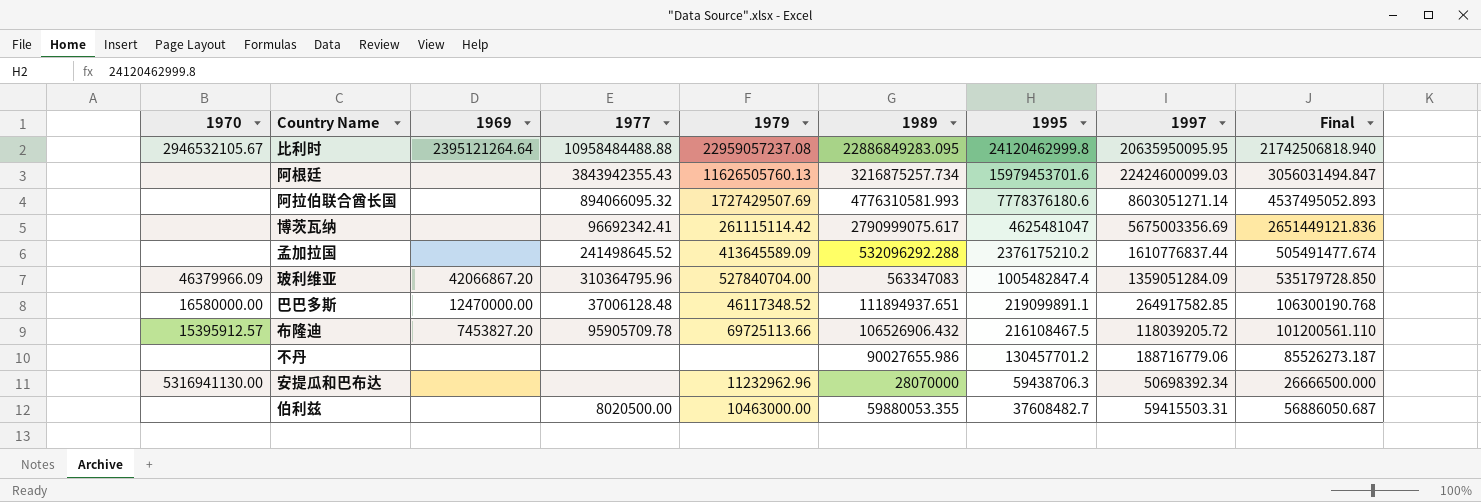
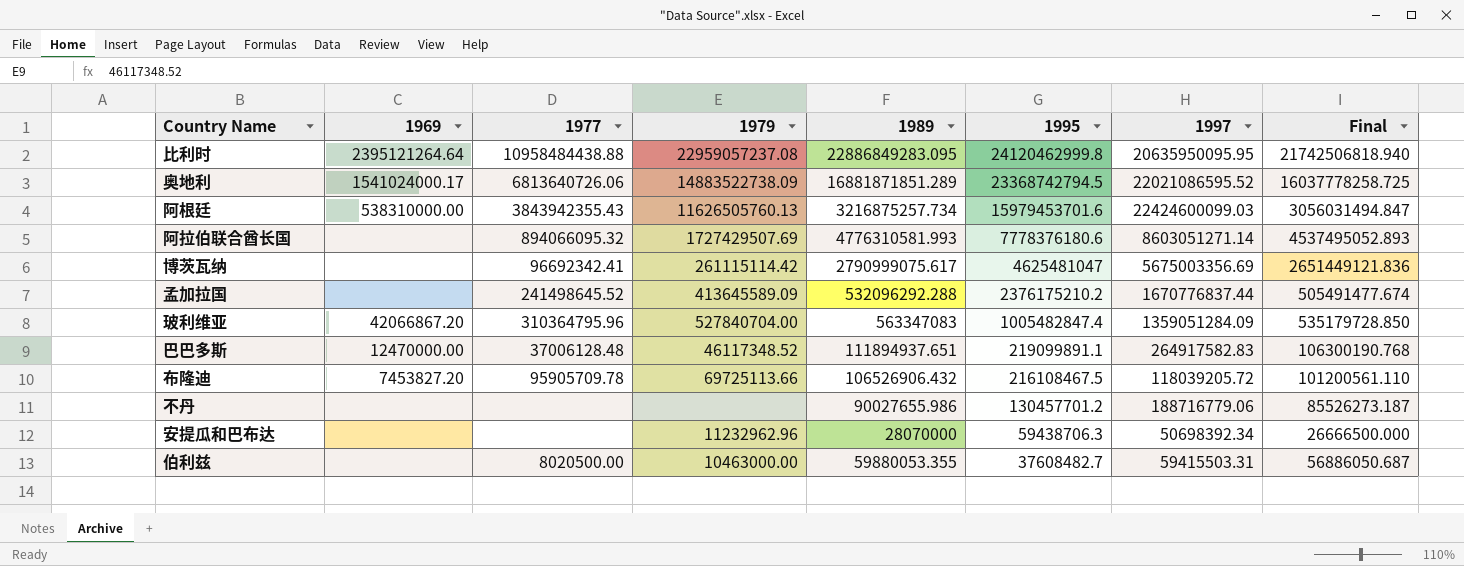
column 1970 | position: 1 -> none
比利时 | 1977: 10958484488.88 -> 10958484438.88
row 奥地利: none -> 1541024000.17 | 6813640726.06 | 14883522738.09 | 16881871851.289 | 23368742794.5 | 22021086595.52 | 16037778258.725
阿根廷 | 1969: none -> 538310000.00
孟加拉国 | 1997: 1610776837.44 -> 1670776837.44
巴巴多斯 | 1997: 264917582.85 -> 264917582.83

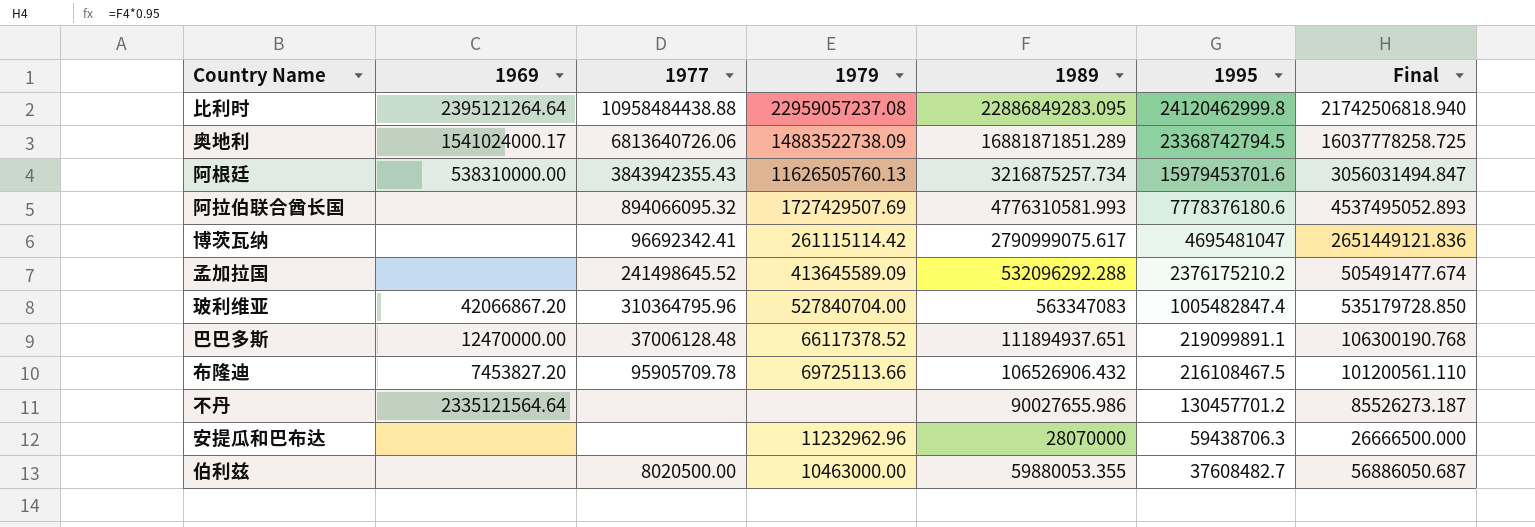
column 1997 | position: 7 -> none
博茨瓦纳 | 1995: 4625481047 -> 4695481047
巴巴多斯 | 1979: 46117348.52 -> 66117378.52
不丹 | 1969: none -> 2335121564.64

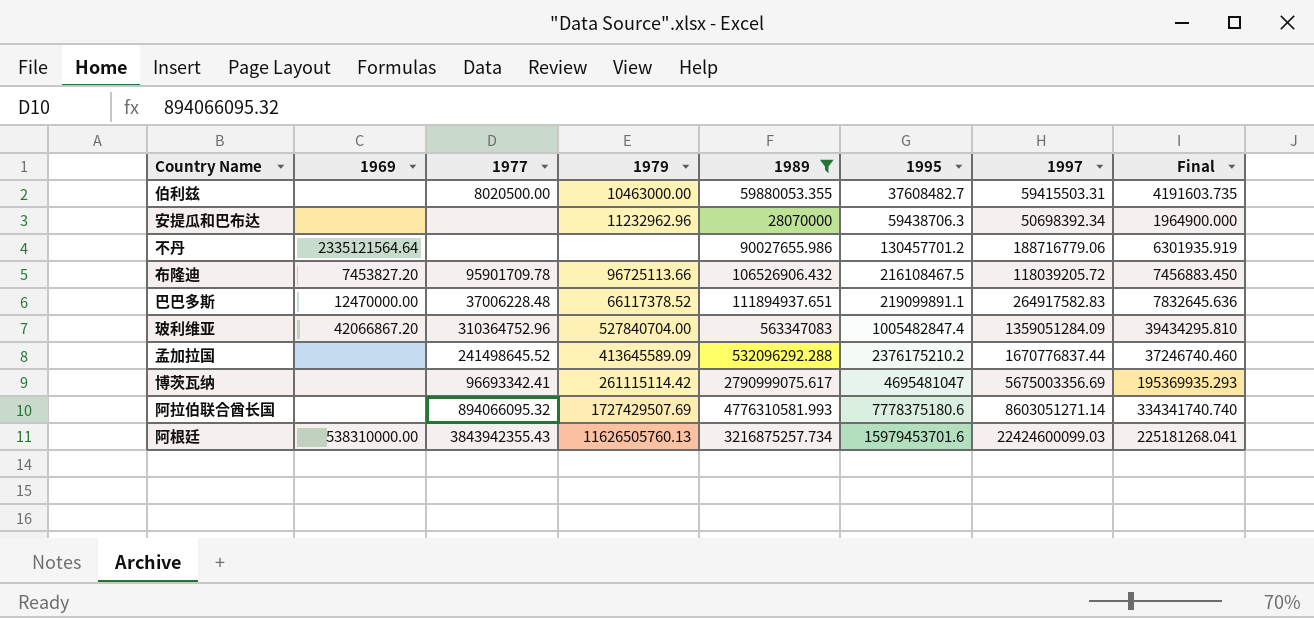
filter: none -> 1989 <= 4776310581.993
row order: 1995 descending -> 1995 ascending
column 1997 | position: none -> 7
column Final | formula: [1989] * 0.95 -> [1989] * 0.07
布隆迪 | 1977: 95905709.78 -> 95901709.78
布隆迪 | 1979: 69725113.66 -> 96725113.66
巴巴多斯 | 1977: 37006128.48 -> 37006228.48
玻利维亚 | 1977: 310364795.96 -> 310364752.96
博茨瓦纳 | 1977: 96692342.41 -> 96693342.41
阿拉伯联合酋长国 | 1995: 7778376180.6 -> 7778375180.6

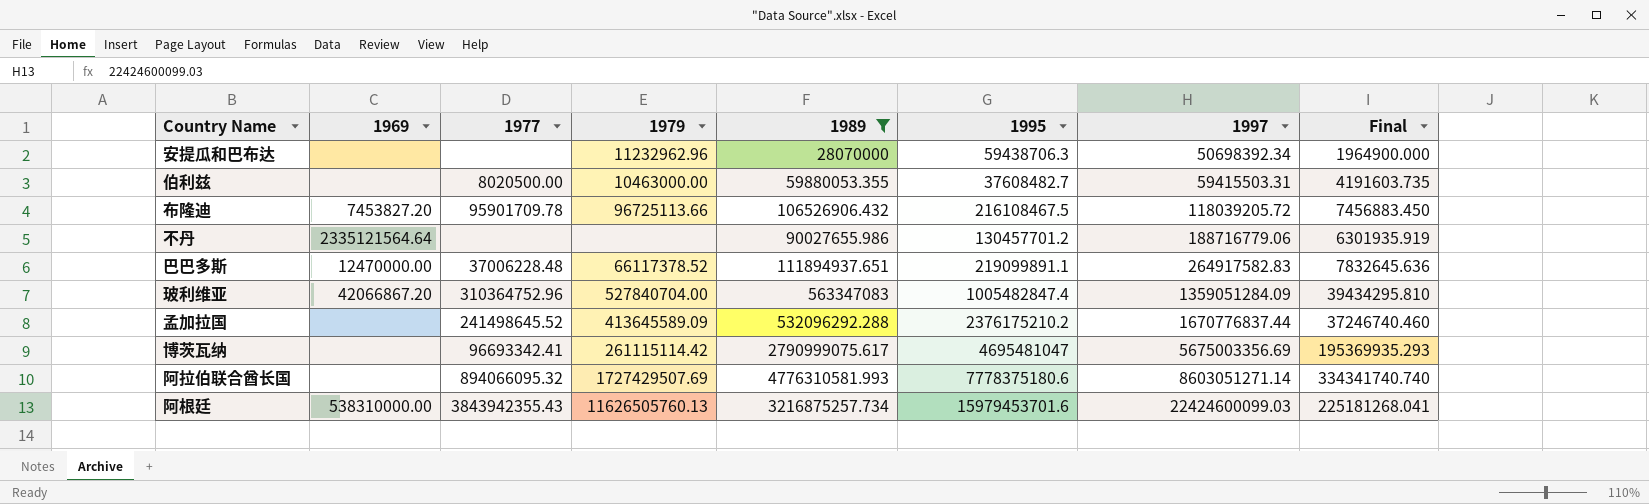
row order: 1995 ascending -> 1997 ascending

